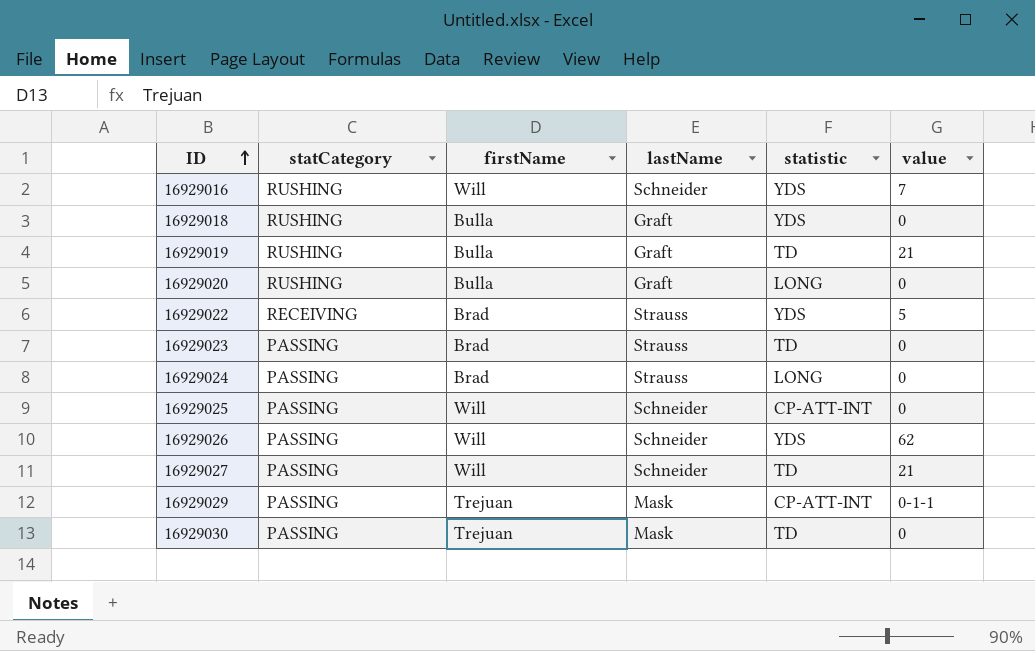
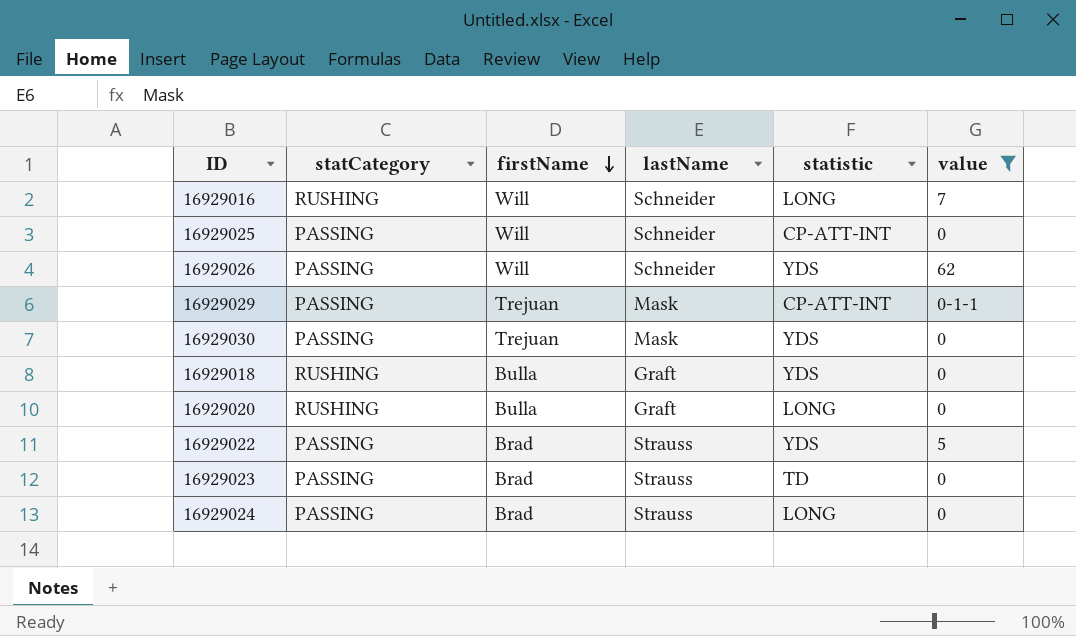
filter: none -> value != 21
row order: ID ascending -> firstName descending
16929016 | statistic: YDS -> LONG
16929030 | statistic: TD -> YDS
16929022 | statCategory: RECEIVING -> PASSING

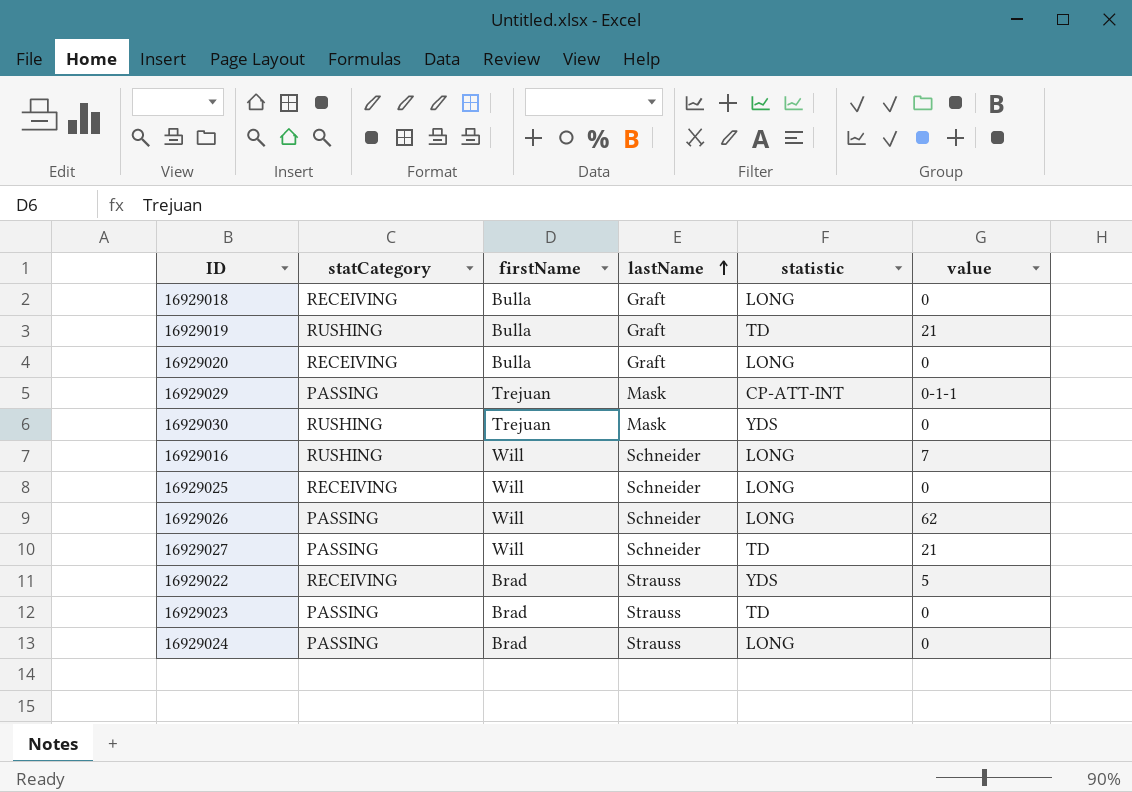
filter: value != 21 -> none
row order: firstName descending -> lastName ascending
16929018 | statCategory: RUSHING -> RECEIVING
16929018 | statistic: YDS -> LONG
16929020 | statCategory: RUSHING -> RECEIVING
16929030 | statCategory: PASSING -> RUSHING
16929025 | statCategory: PASSING -> RECEIVING
16929025 | statistic: CP-ATT-INT -> LONG
16929026 | statistic: YDS -> LONG
16929022 | statCategory: PASSING -> RECEIVING

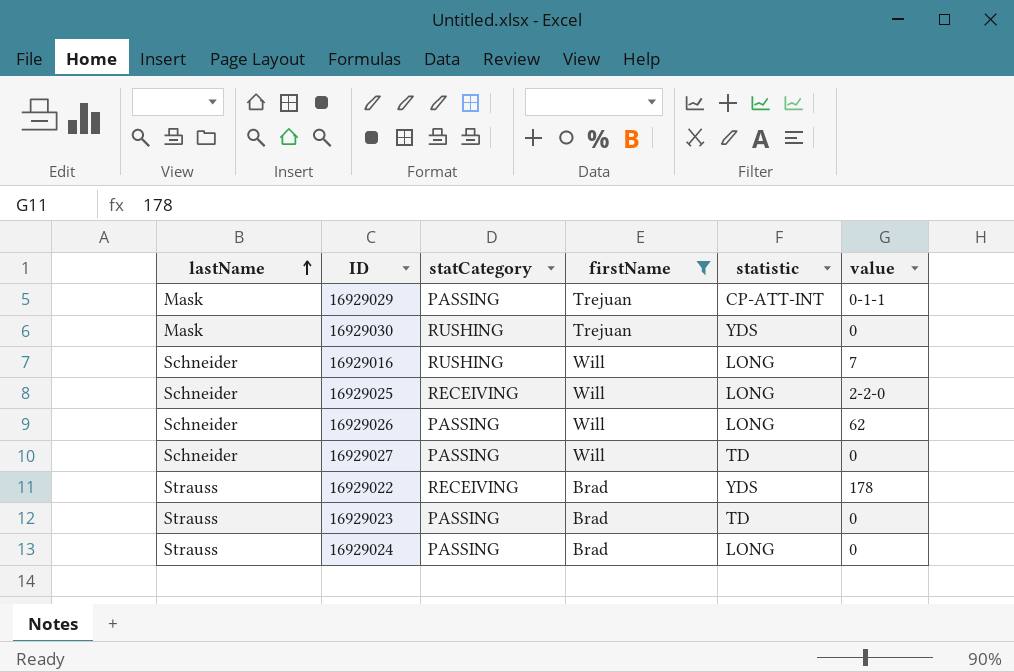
filter: none -> firstName != Bulla
column lastName | position: 4 -> 1
16929025 | value: 0 -> 2-2-0
16929027 | value: 21 -> 0
16929022 | value: 5 -> 178

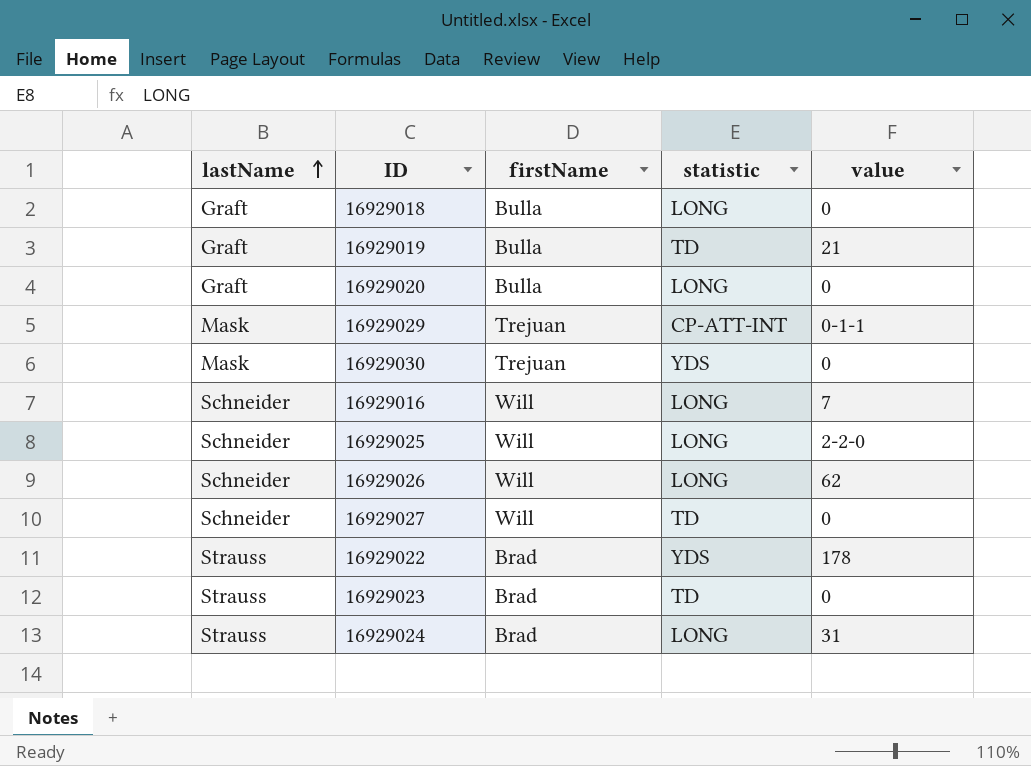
filter: firstName != Bulla -> none
column statCategory | position: 3 -> none
16929024 | value: 0 -> 31

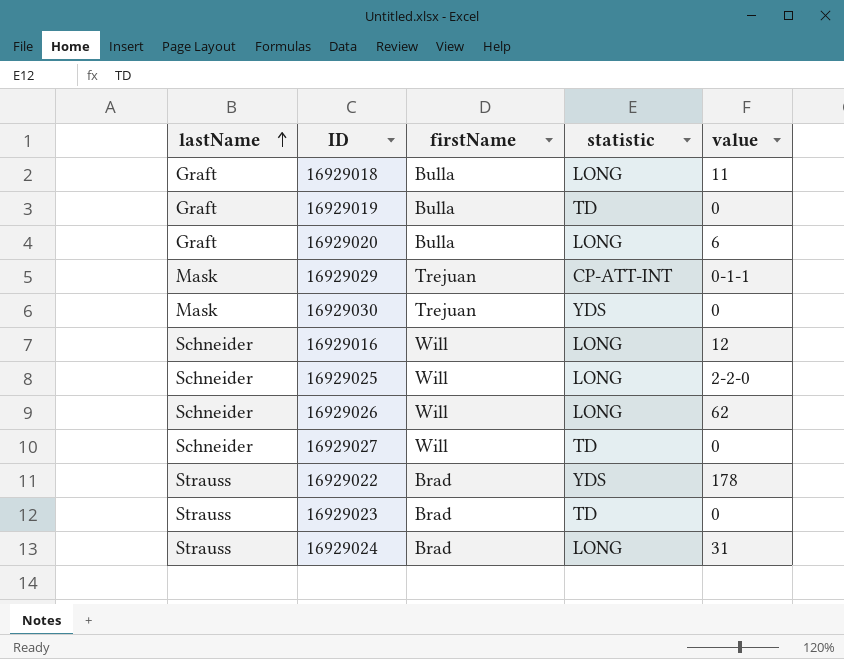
16929018 | value: 0 -> 11
16929019 | value: 21 -> 0
16929020 | value: 0 -> 6
16929016 | value: 7 -> 12

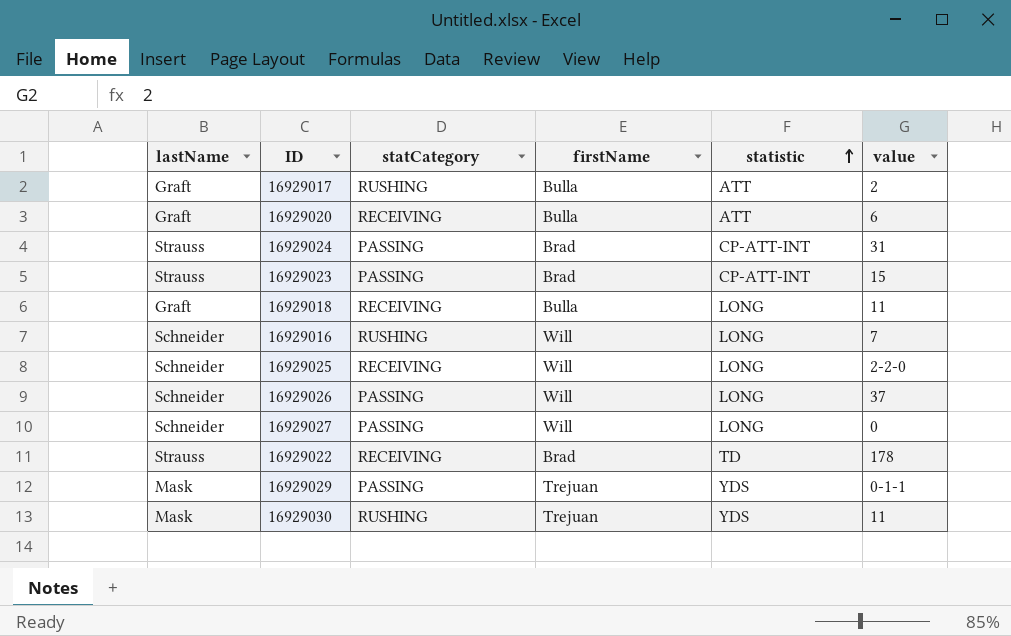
row order: lastName ascending -> statistic ascending
column statCategory | position: none -> 3
row 16929019: Graft | Bulla | TD | 0 -> none
row 16929017: none -> Graft | RUSHING | Bulla | ATT | 2
16929020 | statistic: LONG -> ATT
16929024 | statistic: LONG -> CP-ATT-INT
16929023 | statistic: TD -> CP-ATT-INT
16929023 | value: 0 -> 15
16929016 | value: 12 -> 7
16929026 | value: 62 -> 37
16929027 | statistic: TD -> LONG
16929022 | statistic: YDS -> TD
16929029 | statistic: CP-ATT-INT -> YDS
16929030 | value: 0 -> 11

